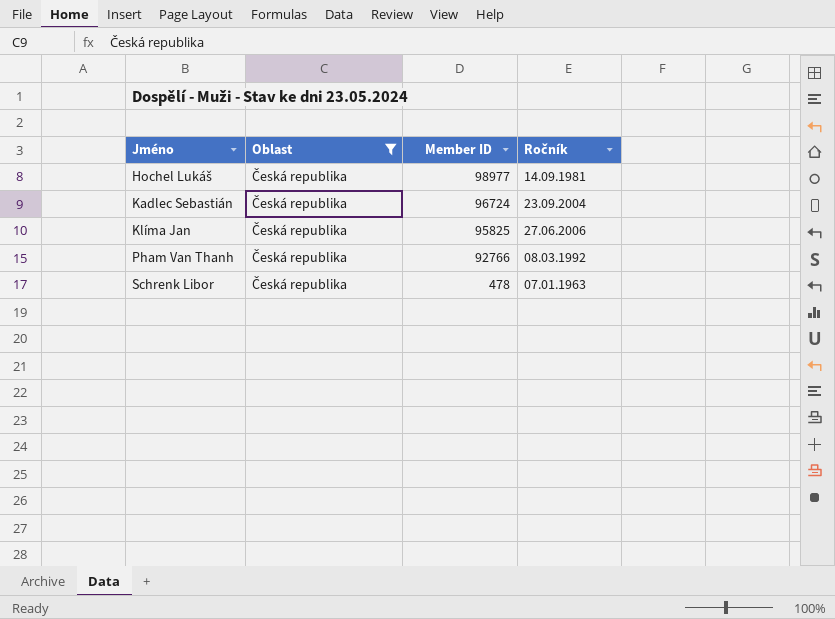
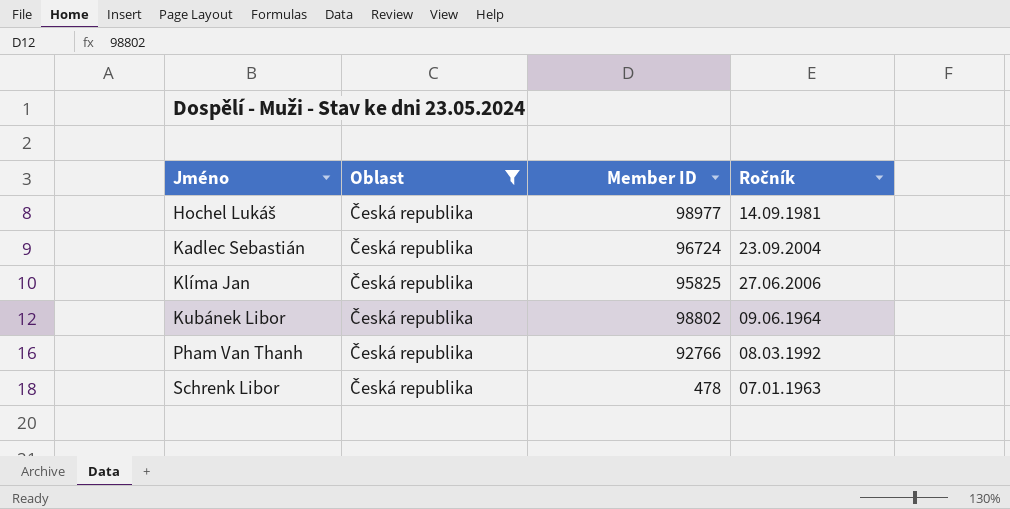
row Kubánek Libor: none -> Česká republika | 98802 | 09.06.1964

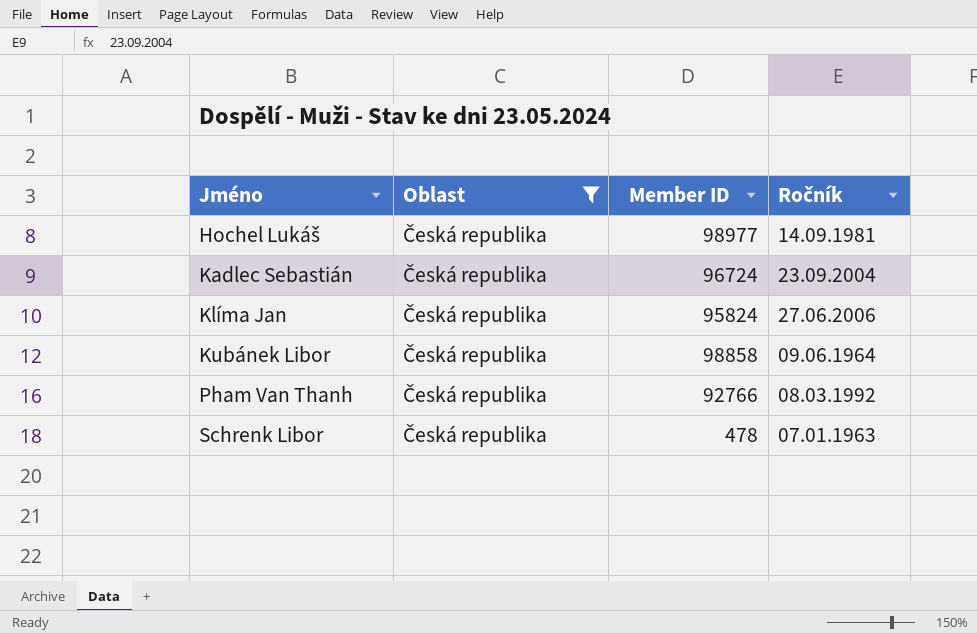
Klíma Jan | Member ID: 95825 -> 95824
Kubánek Libor | Member ID: 98802 -> 98858

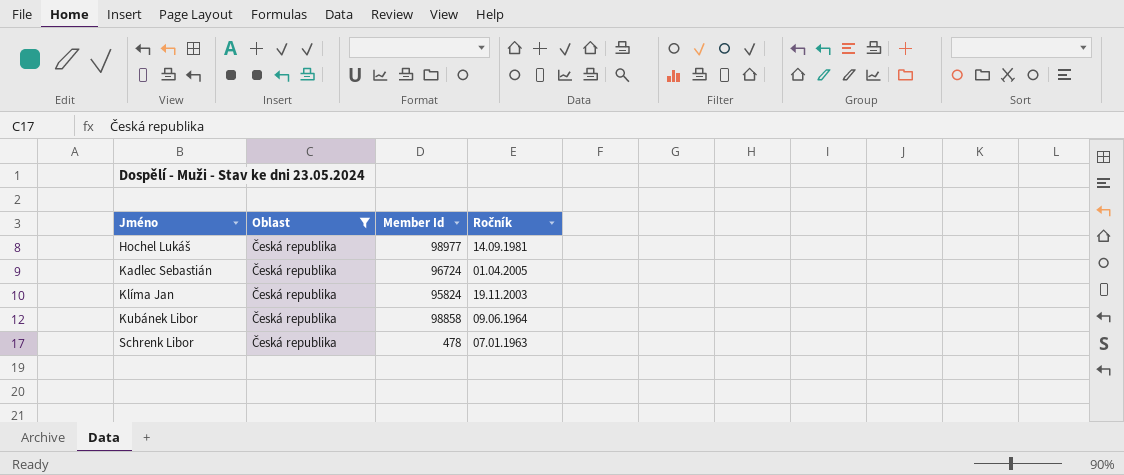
column name: Member ID -> Member Id
row Pham Van Thanh: Česká republika | 92766 | 08.03.1992 -> none
Kadlec Sebastián | Ročník: 23.09.2004 -> 01.04.2005
Klíma Jan | Ročník: 27.06.2006 -> 19.11.2003

